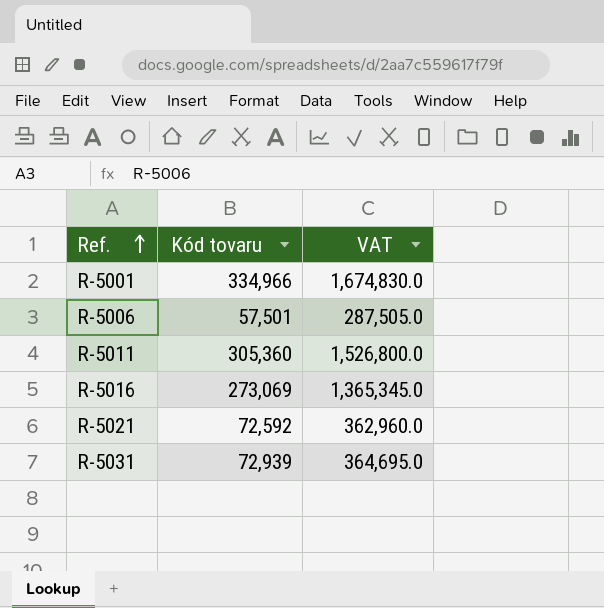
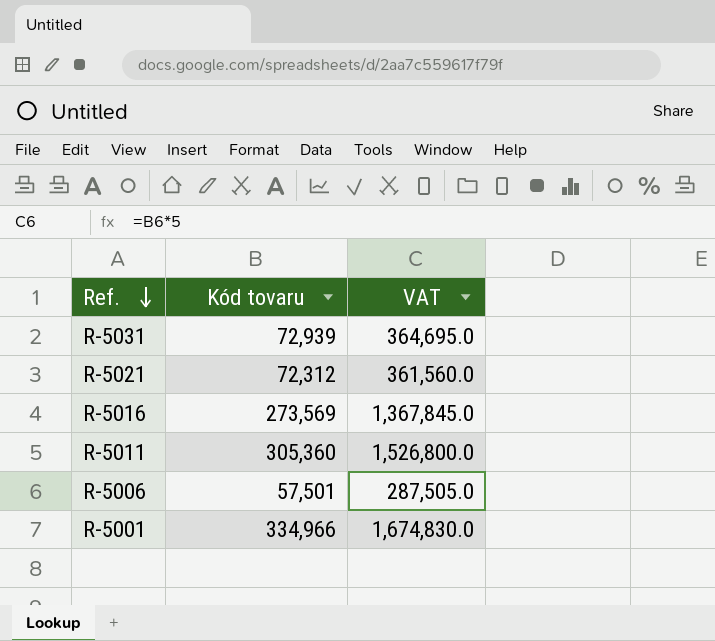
row order: Ref. ascending -> Ref. descending
R-5021 | Kód tovaru: 72,592 -> 72,312
R-5021 | VAT: 362,960.0 -> 361,560.0
R-5016 | Kód tovaru: 273,069 -> 273,569
R-5016 | VAT: 1,365,345.0 -> 1,367,845.0

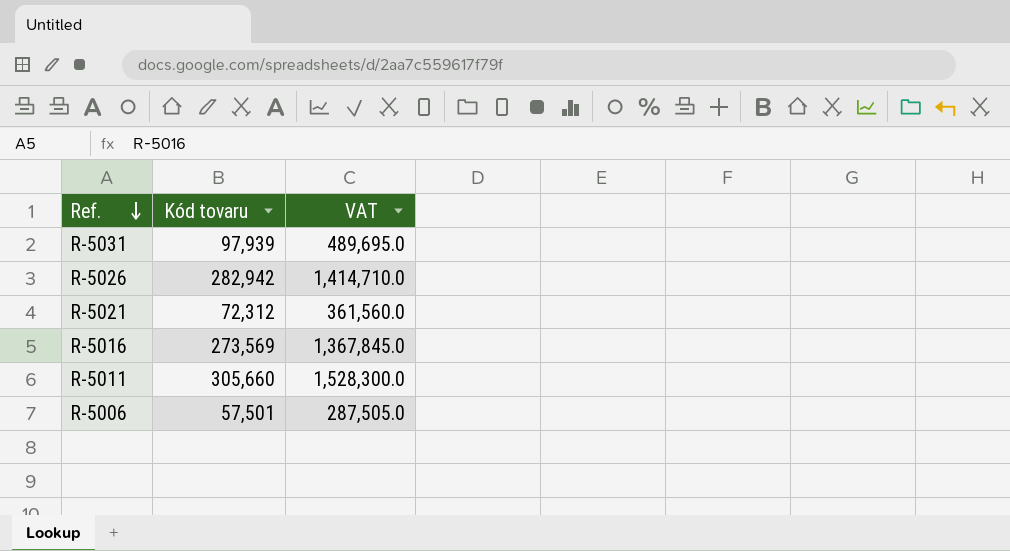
row R-5001: 334,966 | 1,674,830.0 -> none
R-5031 | Kód tovaru: 72,939 -> 97,939
R-5031 | VAT: 364,695.0 -> 489,695.0
row R-5026: none -> 282,942 | 1,414,710.0
R-5011 | Kód tovaru: 305,360 -> 305,660
R-5011 | VAT: 1,526,800.0 -> 1,528,300.0

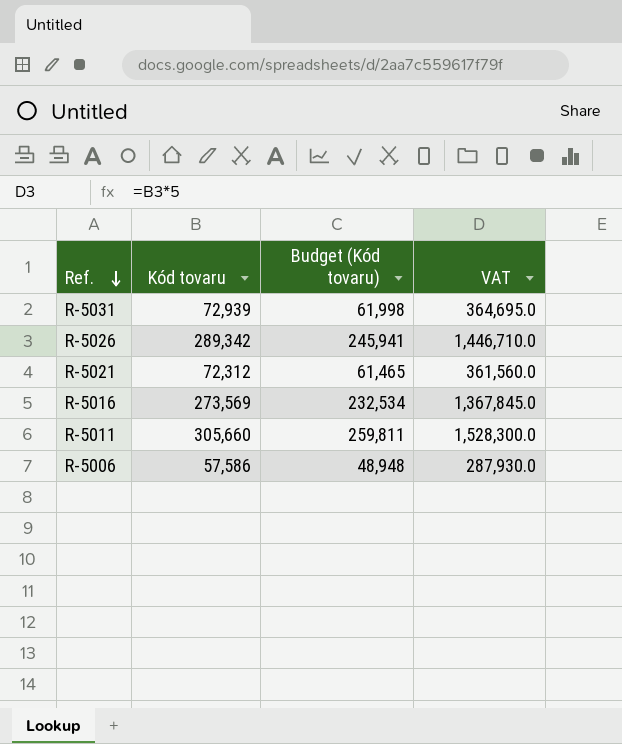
column Budget (Kód tovaru) | formula: none -> [Kód tovaru] * 0.85
R-5031 | Kód tovaru: 97,939 -> 72,939
R-5031 | VAT: 489,695.0 -> 364,695.0
R-5026 | Kód tovaru: 282,942 -> 289,342
R-5026 | VAT: 1,414,710.0 -> 1,446,710.0
R-5006 | Kód tovaru: 57,501 -> 57,586
R-5006 | VAT: 287,505.0 -> 287,930.0

